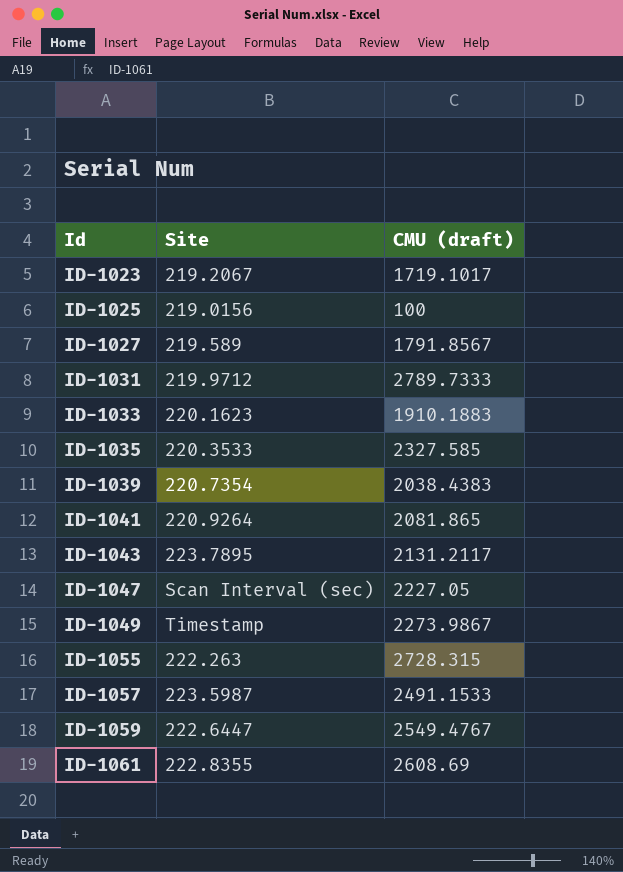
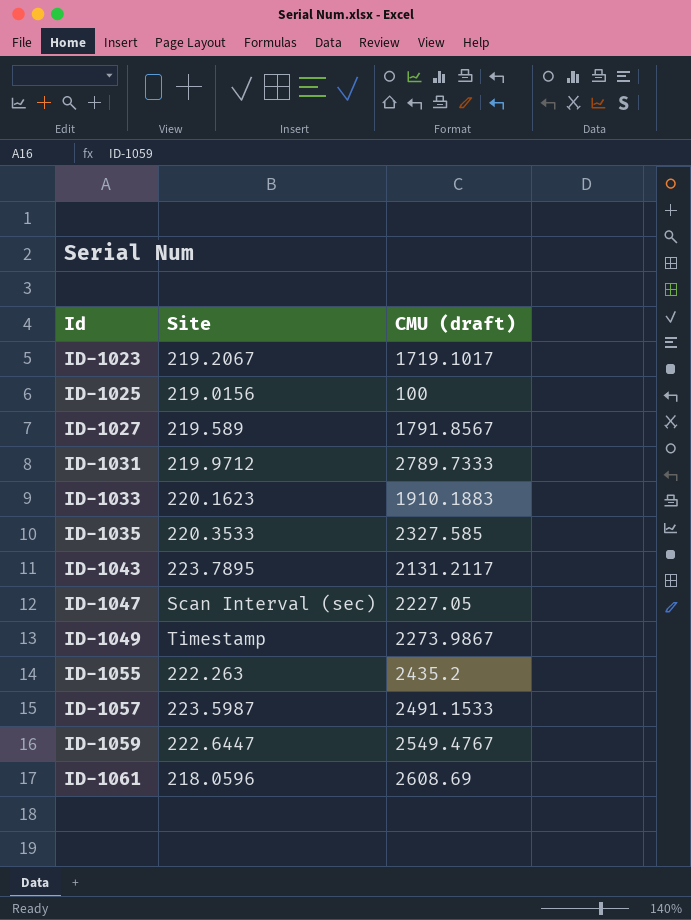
row ID-1039: 220.7354 | 2038.4383 -> none
row ID-1041: 220.9264 | 2081.865 -> none
ID-1055 | CMU (draft): 2728.315 -> 2435.2
ID-1061 | Site: 222.8355 -> 218.0596

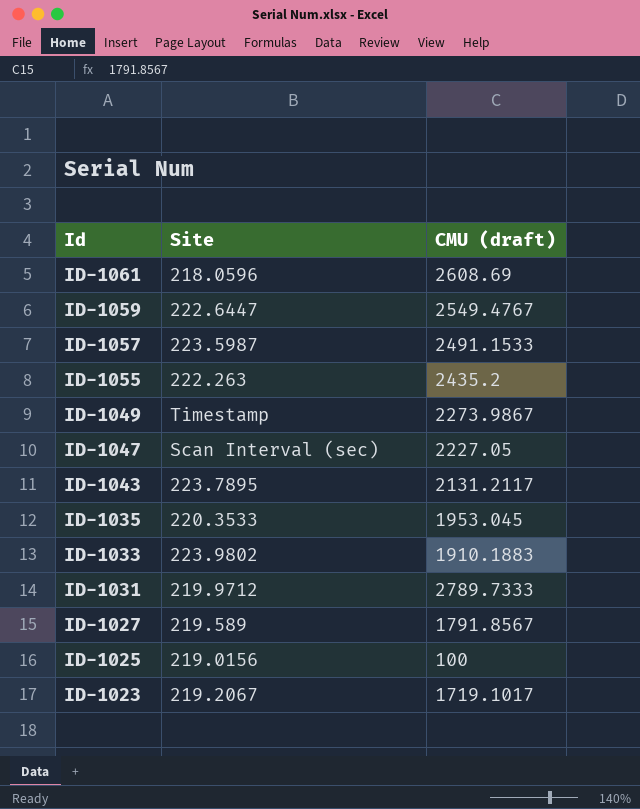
row order: Id ascending -> Id descending
ID-1035 | CMU (draft): 2327.585 -> 1953.045
ID-1033 | Site: 220.1623 -> 223.9802

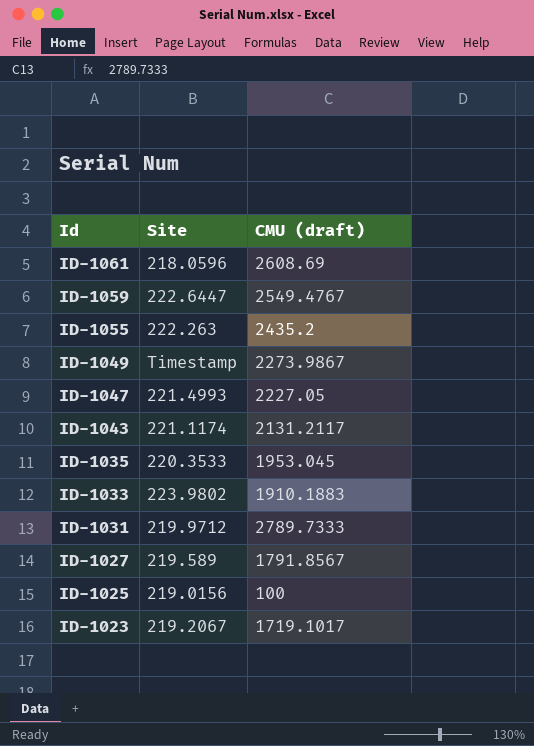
row ID-1057: 223.5987 | 2491.1533 -> none
ID-1047 | Site: Scan Interval (sec) -> 221.4993
ID-1043 | Site: 223.7895 -> 221.1174

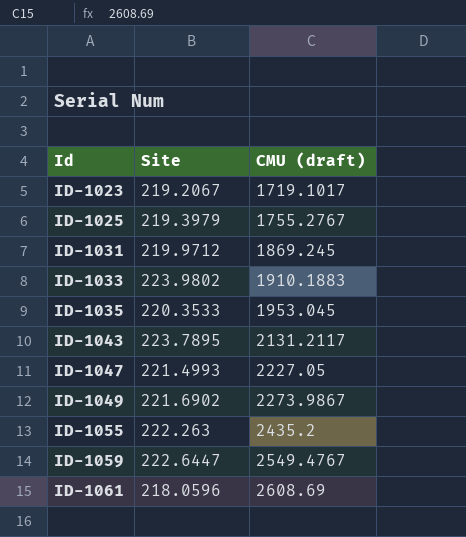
row order: Id descending -> Id ascending
row ID-1027: 219.589 | 1791.8567 -> none
ID-1025 | Site: 219.0156 -> 219.3979
ID-1025 | CMU (draft): 100 -> 1755.2767
ID-1031 | CMU (draft): 2789.7333 -> 1869.245
ID-1043 | Site: 221.1174 -> 223.7895
ID-1049 | Site: Timestamp -> 221.6902

